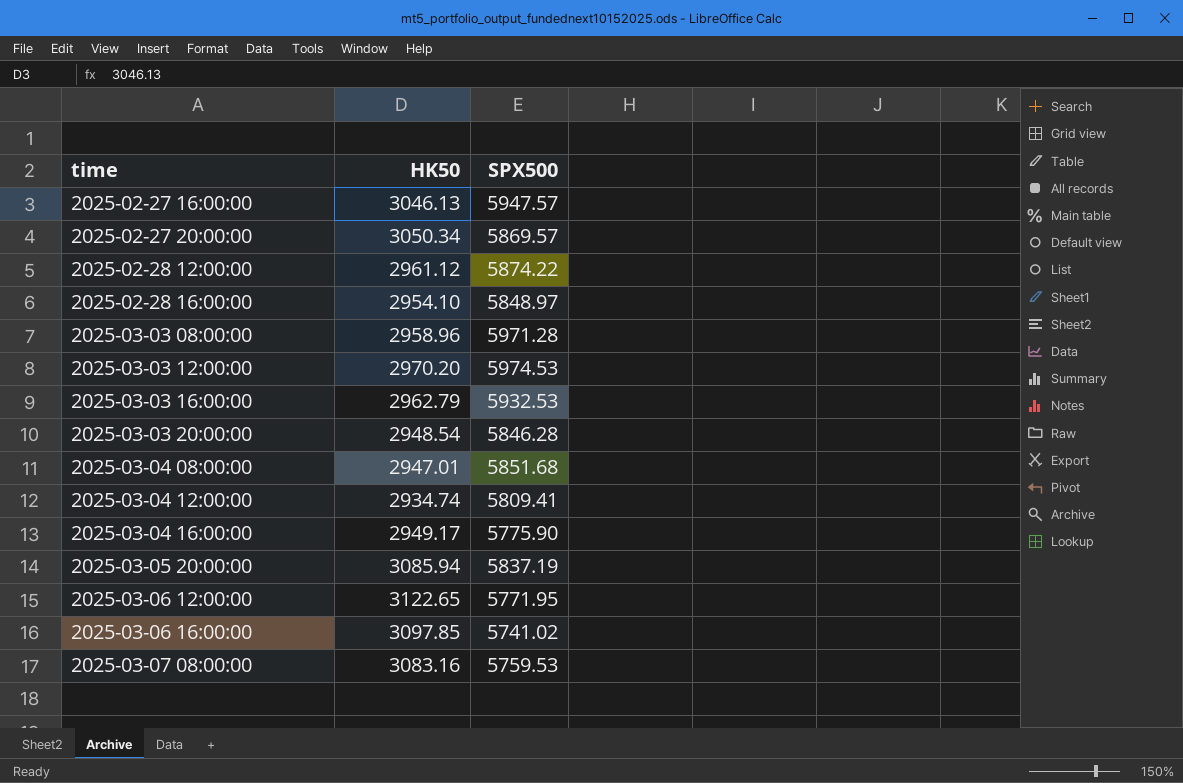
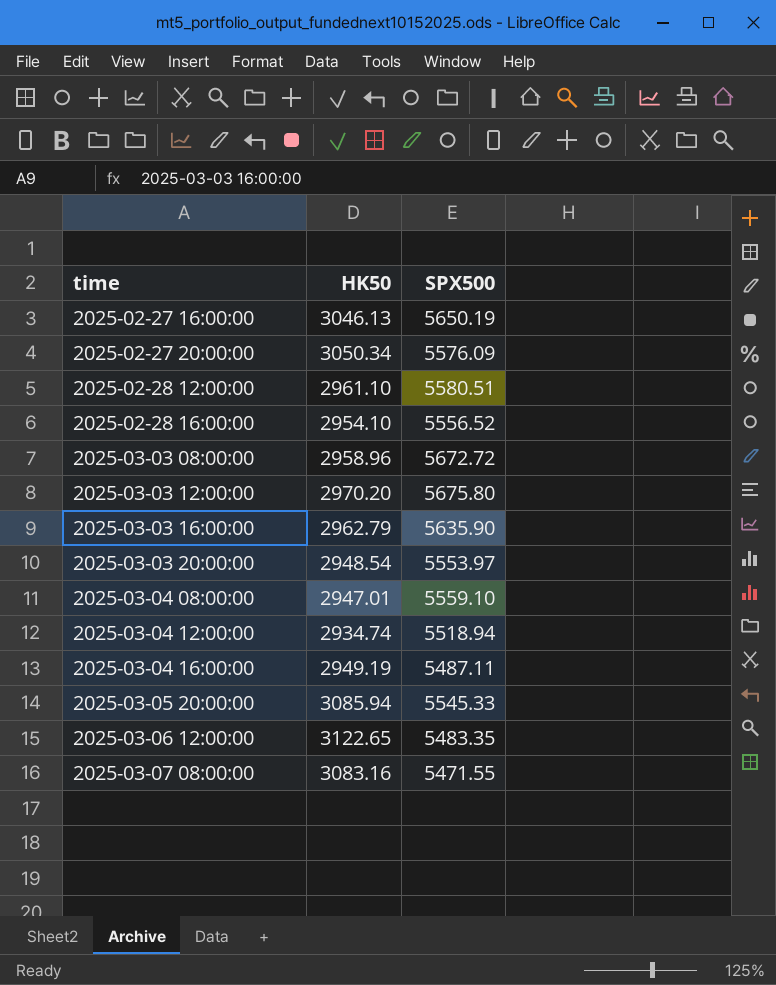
row 2025-03-06 16:00:00: 3097.85 | 5741.02 -> none
2025-02-27 16:00:00 | SPX500: 5947.57 -> 5650.19
2025-02-27 20:00:00 | SPX500: 5869.57 -> 5576.09
2025-02-28 12:00:00 | HK50: 2961.12 -> 2961.10
2025-02-28 12:00:00 | SPX500: 5874.22 -> 5580.51
2025-02-28 16:00:00 | SPX500: 5848.97 -> 5556.52
2025-03-03 08:00:00 | SPX500: 5971.28 -> 5672.72
2025-03-03 12:00:00 | SPX500: 5974.53 -> 5675.80
2025-03-03 16:00:00 | SPX500: 5932.53 -> 5635.90
2025-03-03 20:00:00 | SPX500: 5846.28 -> 5553.97
2025-03-04 08:00:00 | SPX500: 5851.68 -> 5559.10
2025-03-04 12:00:00 | SPX500: 5809.41 -> 5518.94
2025-03-04 16:00:00 | HK50: 2949.17 -> 2949.19
2025-03-04 16:00:00 | SPX500: 5775.90 -> 5487.11
2025-03-05 20:00:00 | SPX500: 5837.19 -> 5545.33
2025-03-06 12:00:00 | SPX500: 5771.95 -> 5483.35
2025-03-07 08:00:00 | SPX500: 5759.53 -> 5471.55

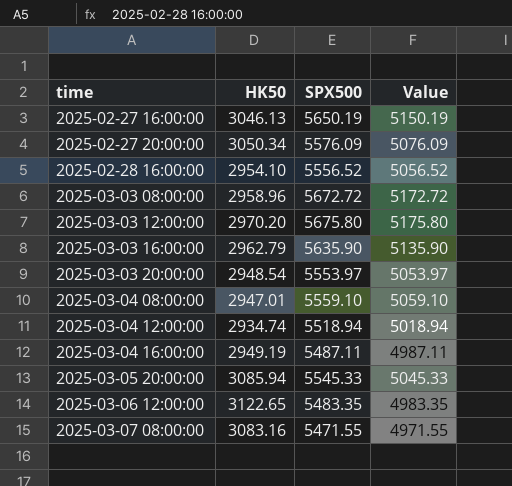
column Value | formula: none -> [SPX500] - 500
row 2025-02-28 12:00:00: 2961.10 | 5580.51 -> none

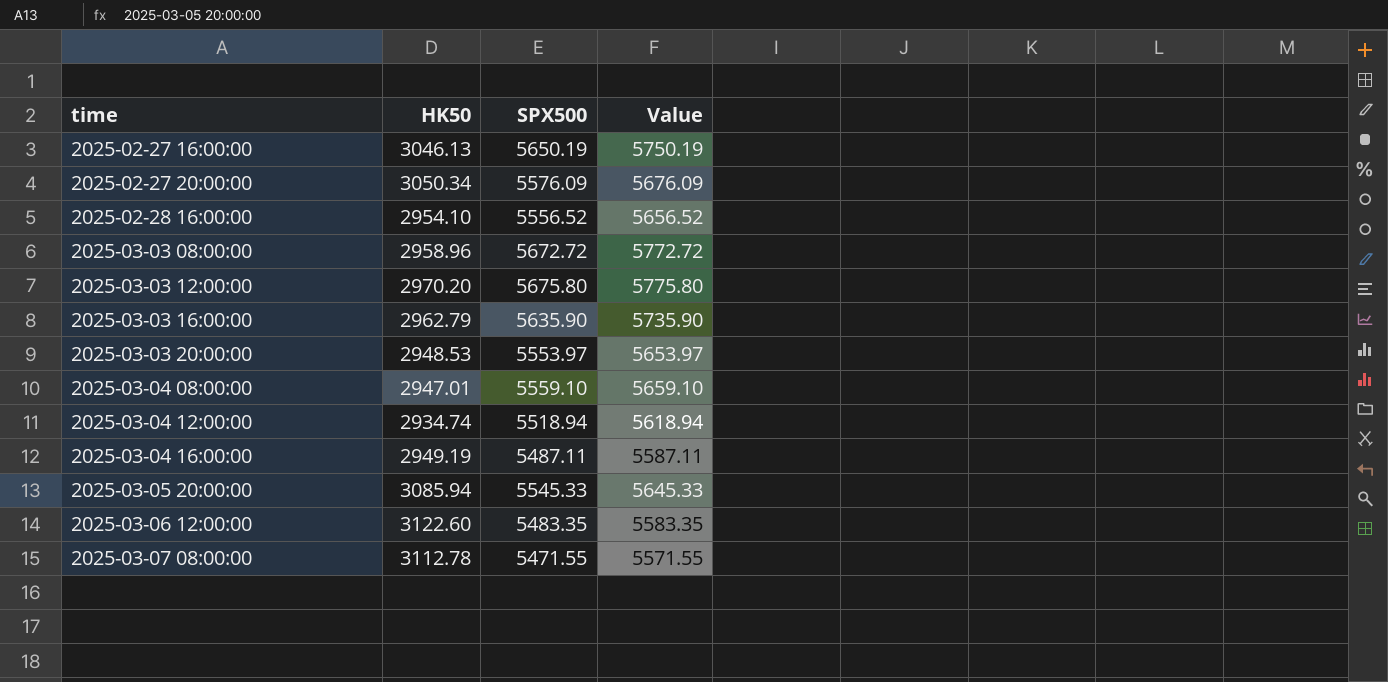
column Value | formula: [SPX500] - 500 -> [SPX500] + 100
2025-03-03 20:00:00 | HK50: 2948.54 -> 2948.53
2025-03-06 12:00:00 | HK50: 3122.65 -> 3122.60
2025-03-07 08:00:00 | HK50: 3083.16 -> 3112.78

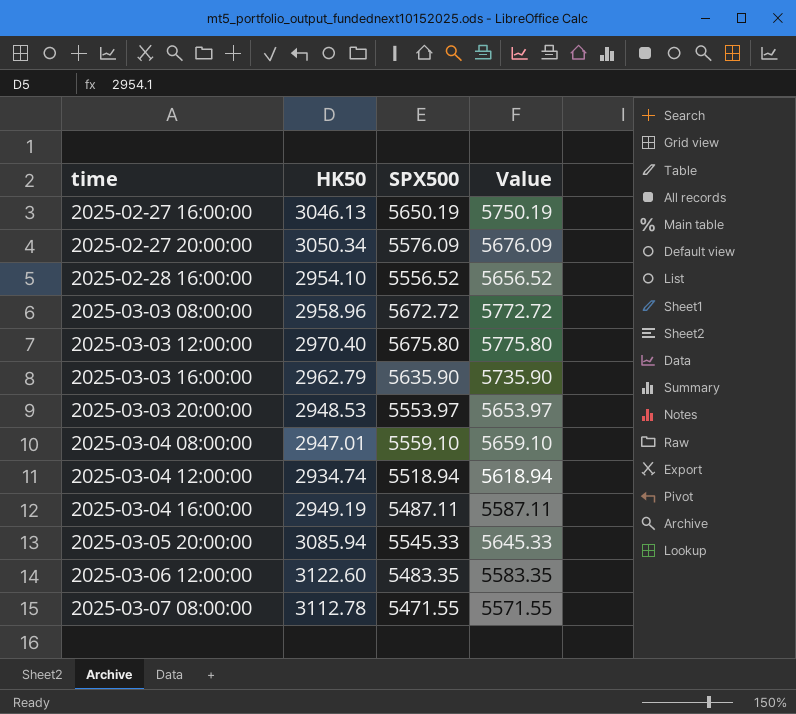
2025-03-03 12:00:00 | HK50: 2970.20 -> 2970.40

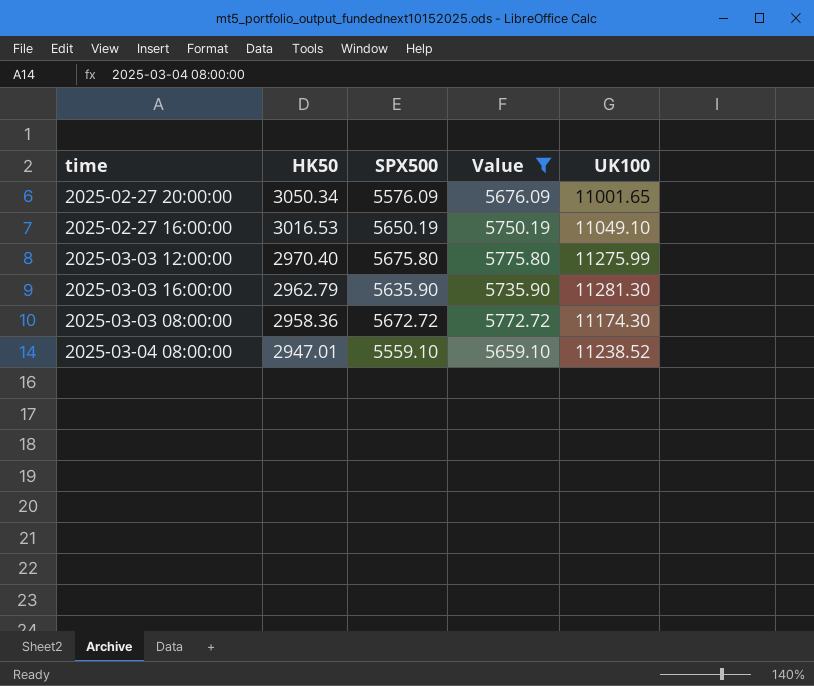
filter: none -> Value >= 5659.10
row order: time ascending -> HK50 descending
column UK100 | position: none -> 5
2025-02-27 16:00:00 | HK50: 3046.13 -> 3016.53
2025-03-03 08:00:00 | HK50: 2958.96 -> 2958.36

